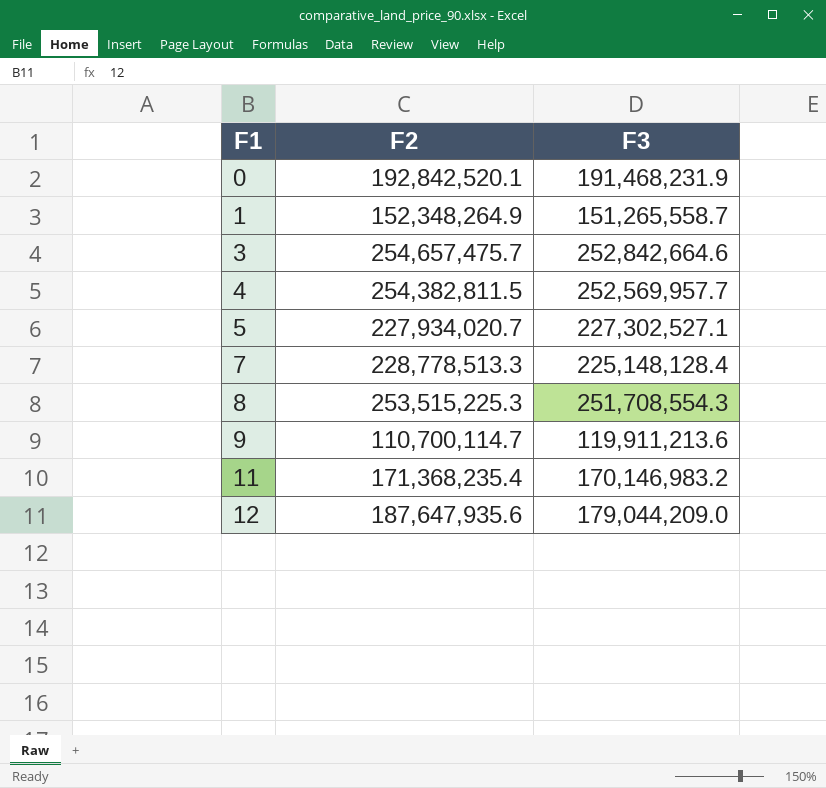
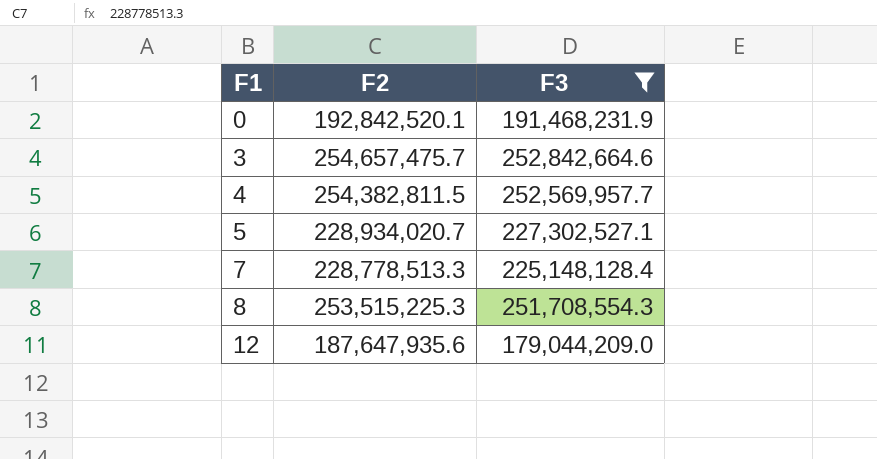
filter: none -> F3 >= 179,044,209.0
5 | F2: 227,934,020.7 -> 228,934,020.7

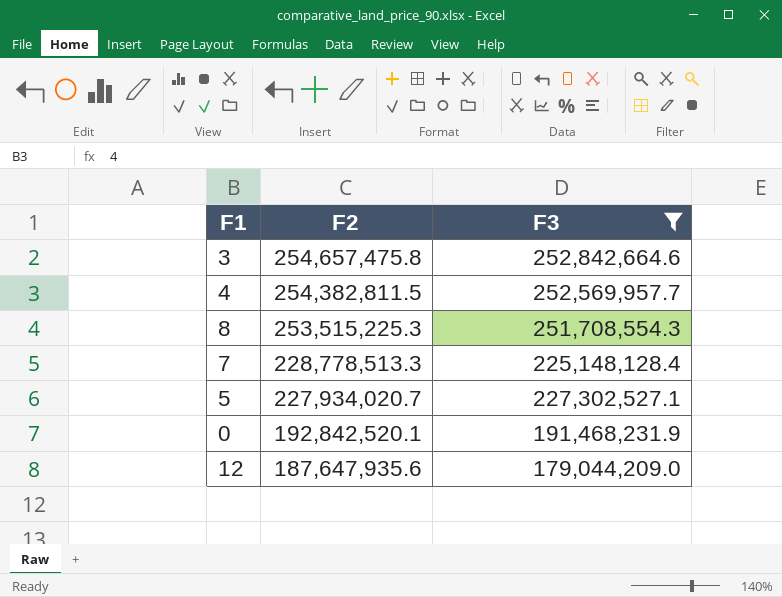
row order: F1 ascending -> F2 descending
3 | F2: 254,657,475.7 -> 254,657,475.8
5 | F2: 228,934,020.7 -> 227,934,020.7

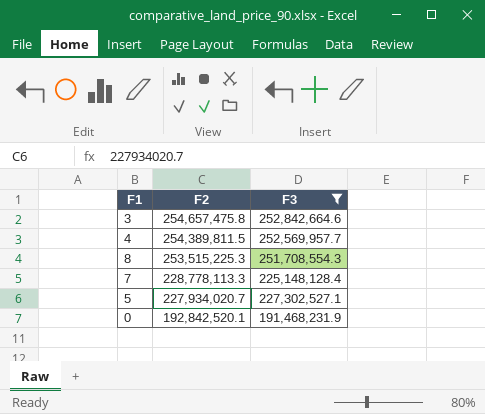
row 12: 187,647,935.6 | 179,044,209.0 -> none
4 | F2: 254,382,811.5 -> 254,389,811.5
7 | F2: 228,778,513.3 -> 228,778,113.3

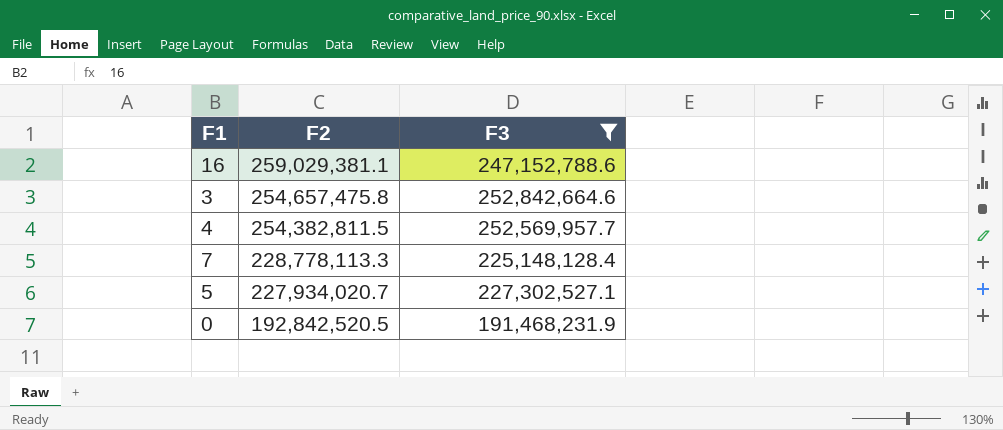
row 8: 253,515,225.3 | 251,708,554.3 -> none
row 16: none -> 259,029,381.1 | 247,152,788.6
4 | F2: 254,389,811.5 -> 254,382,811.5
0 | F2: 192,842,520.1 -> 192,842,520.5

